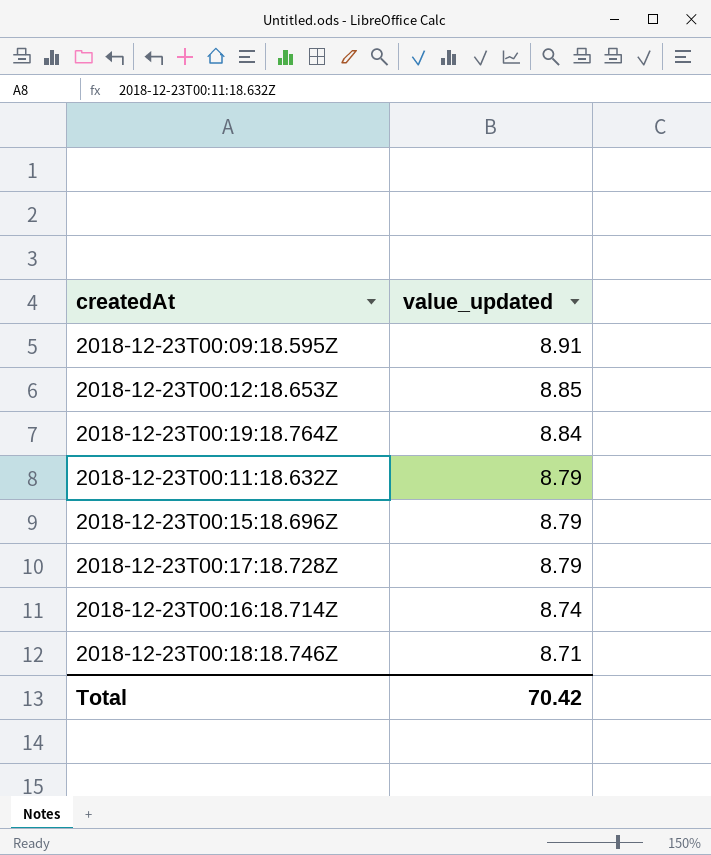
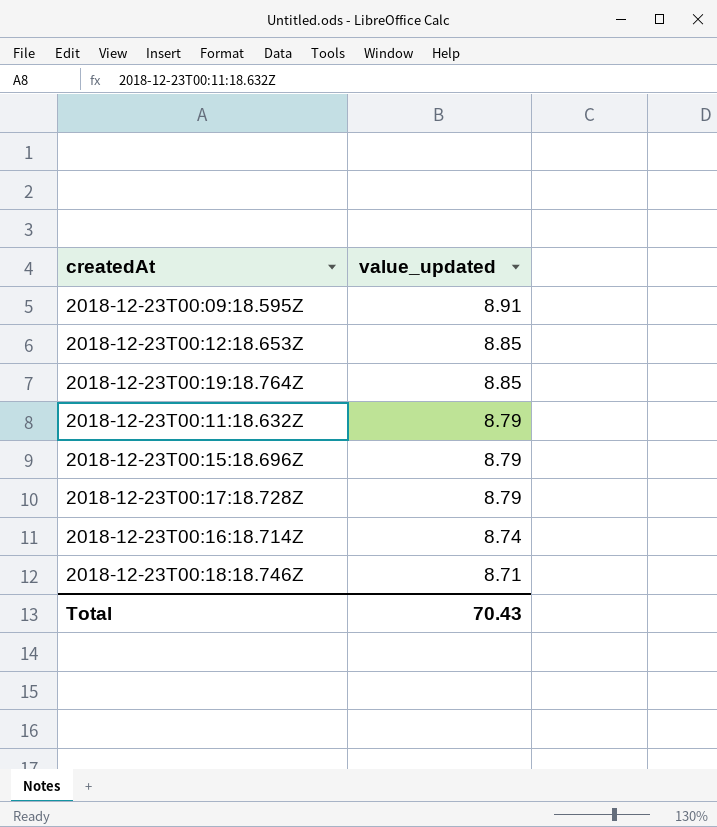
2018-12-23T00:19:18.764Z | value_updated: 8.84 -> 8.85
Total | value_updated: 70.42 -> 70.43

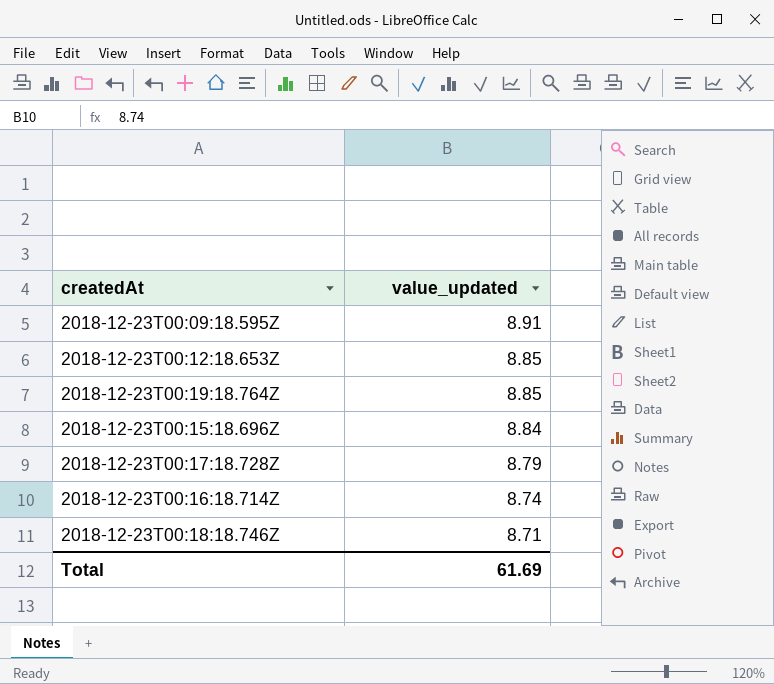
row 2018-12-23T00:11:18.632Z: 8.79 -> none
2018-12-23T00:15:18.696Z | value_updated: 8.79 -> 8.84
Total | value_updated: 70.43 -> 61.69

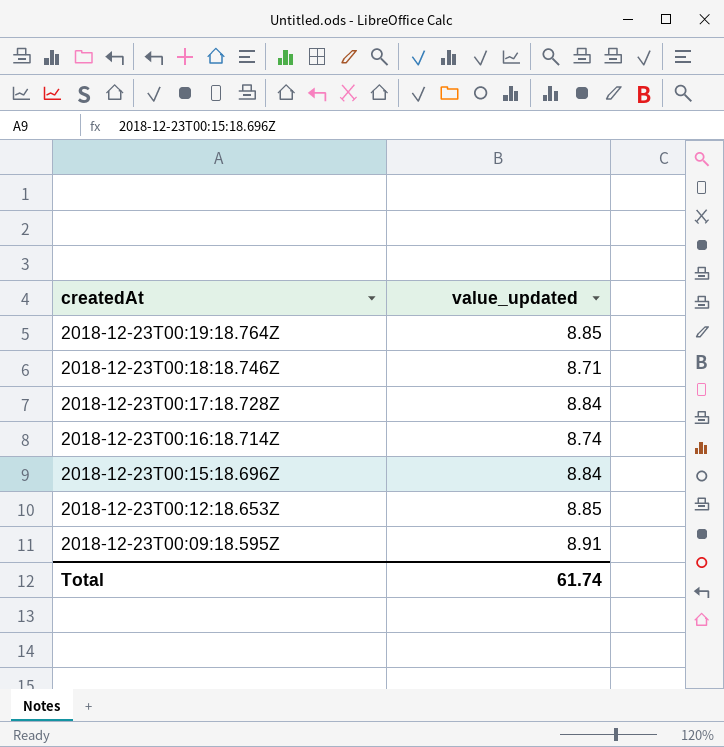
row order: value_updated descending -> createdAt descending
2018-12-23T00:17:18.728Z | value_updated: 8.79 -> 8.84
Total | value_updated: 61.69 -> 61.74

